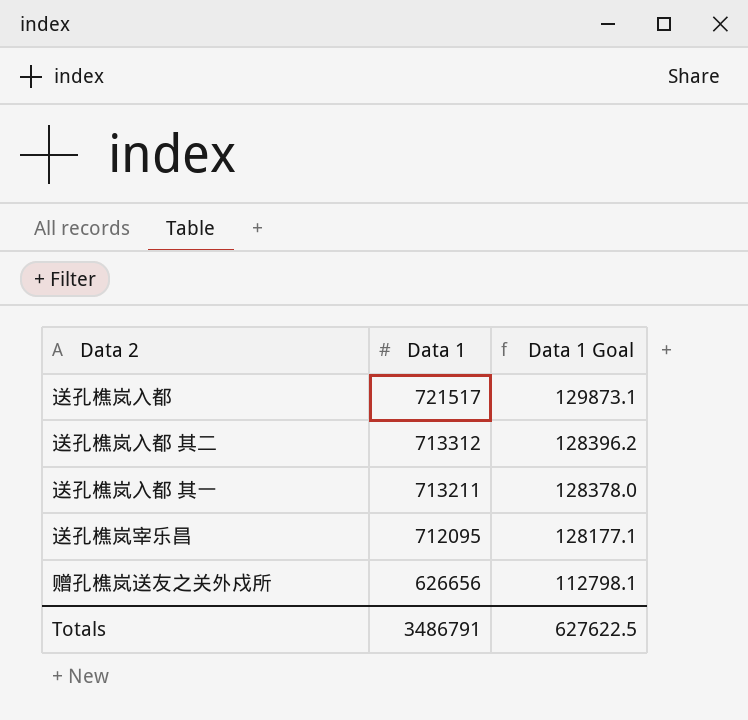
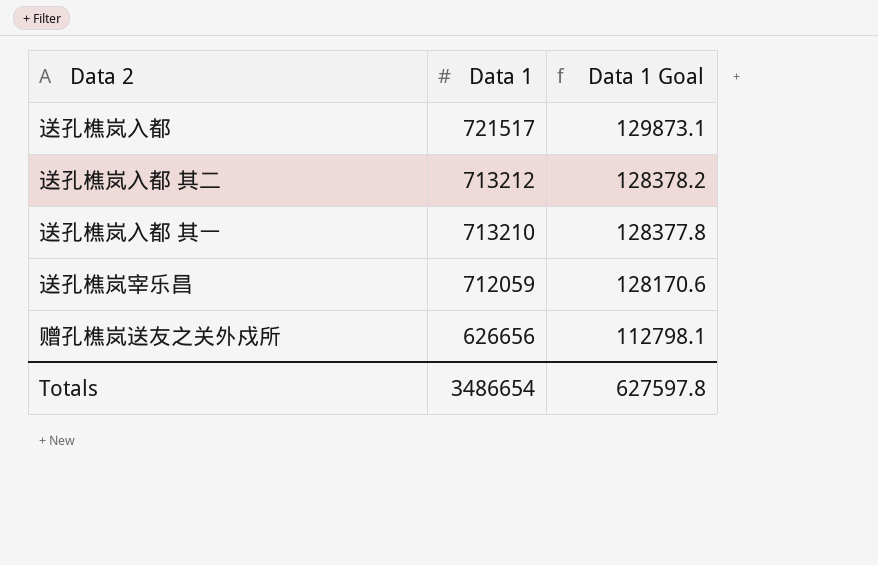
送孔樵岚入都 其二 | Data 1: 713312 -> 713212
送孔樵岚入都 其二 | Data 1 Goal: 128396.2 -> 128378.2
送孔樵岚入都 其一 | Data 1: 713211 -> 713210
送孔樵岚入都 其一 | Data 1 Goal: 128378.0 -> 128377.8
送孔樵岚宰乐昌 | Data 1: 712095 -> 712059
送孔樵岚宰乐昌 | Data 1 Goal: 128177.1 -> 128170.6
Totals | Data 1: 3486791 -> 3486654
Totals | Data 1 Goal: 627622.5 -> 627597.8

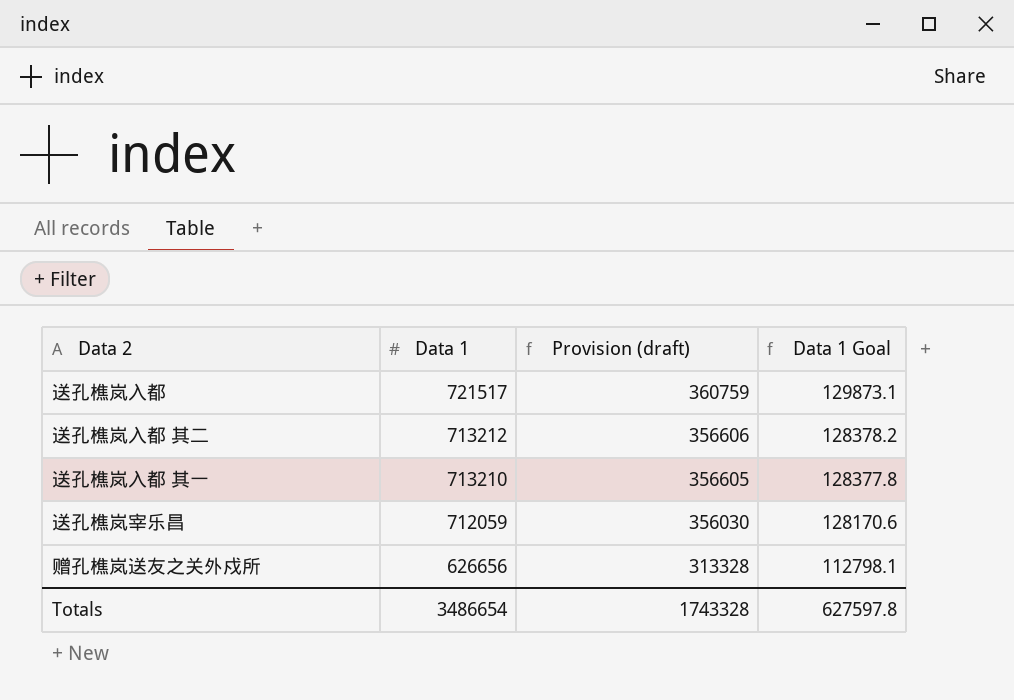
column Provision (draft) | formula: none -> [Data 1] * 0.5

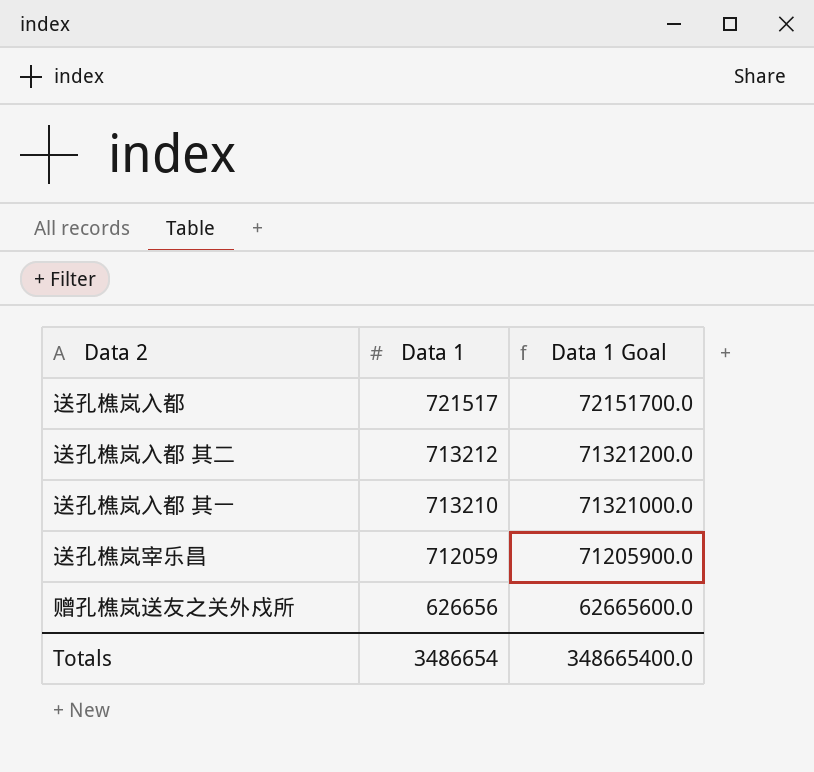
column Provision (draft) | formula: [Data 1] * 0.5 -> none
column Data 1 Goal | formula: [Data 1] * 0.18 -> [Data 1] * 100
Totals | Data 1 Goal: 627597.8 -> 348665400.0

